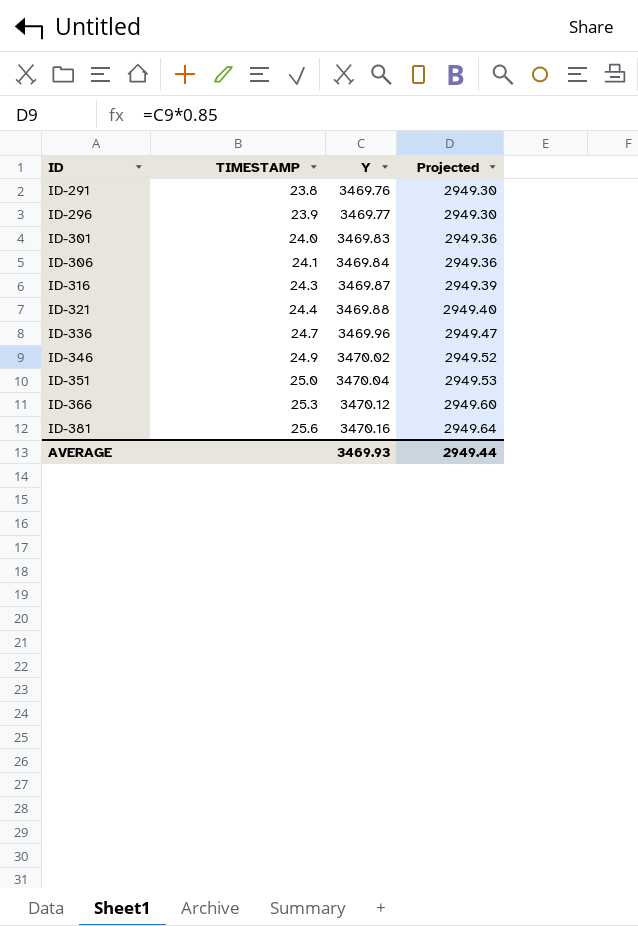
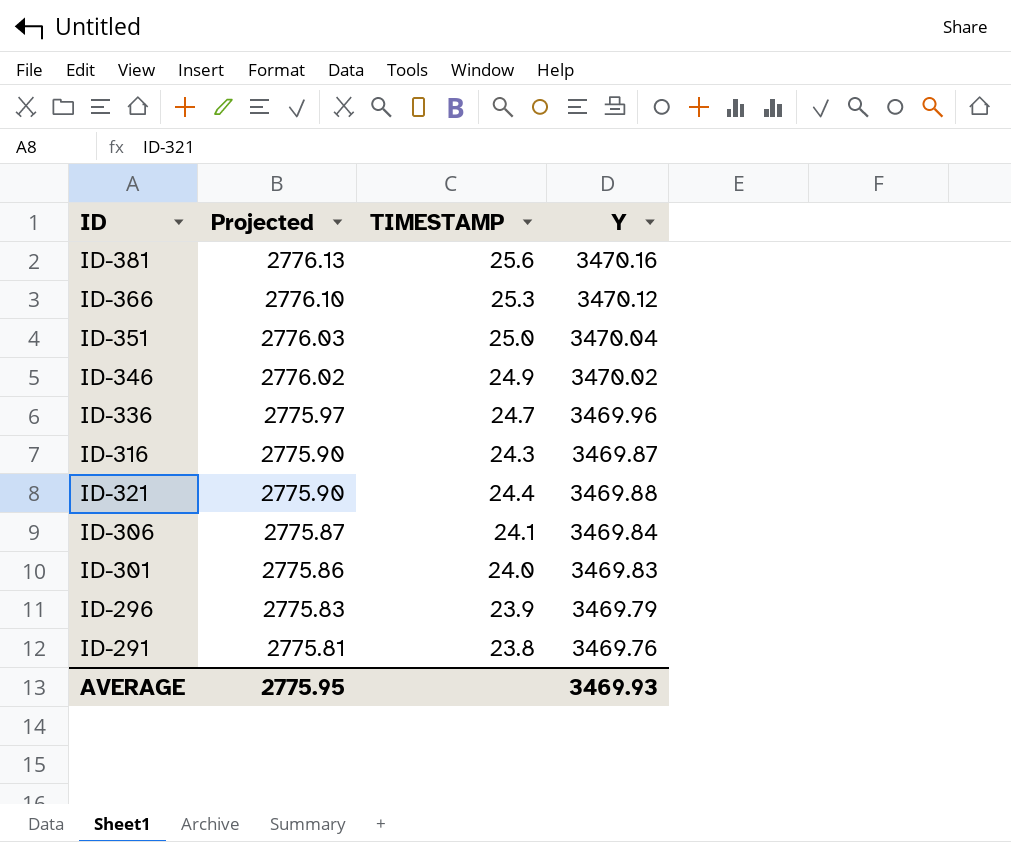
row order: ID ascending -> Projected descending
column Projected | formula: [Y] * 0.85 -> [Y] * 0.8
column Projected | position: 4 -> 2
ID-296 | Y: 3469.77 -> 3469.79
AVERAGE | Projected: 2949.44 -> 2775.95

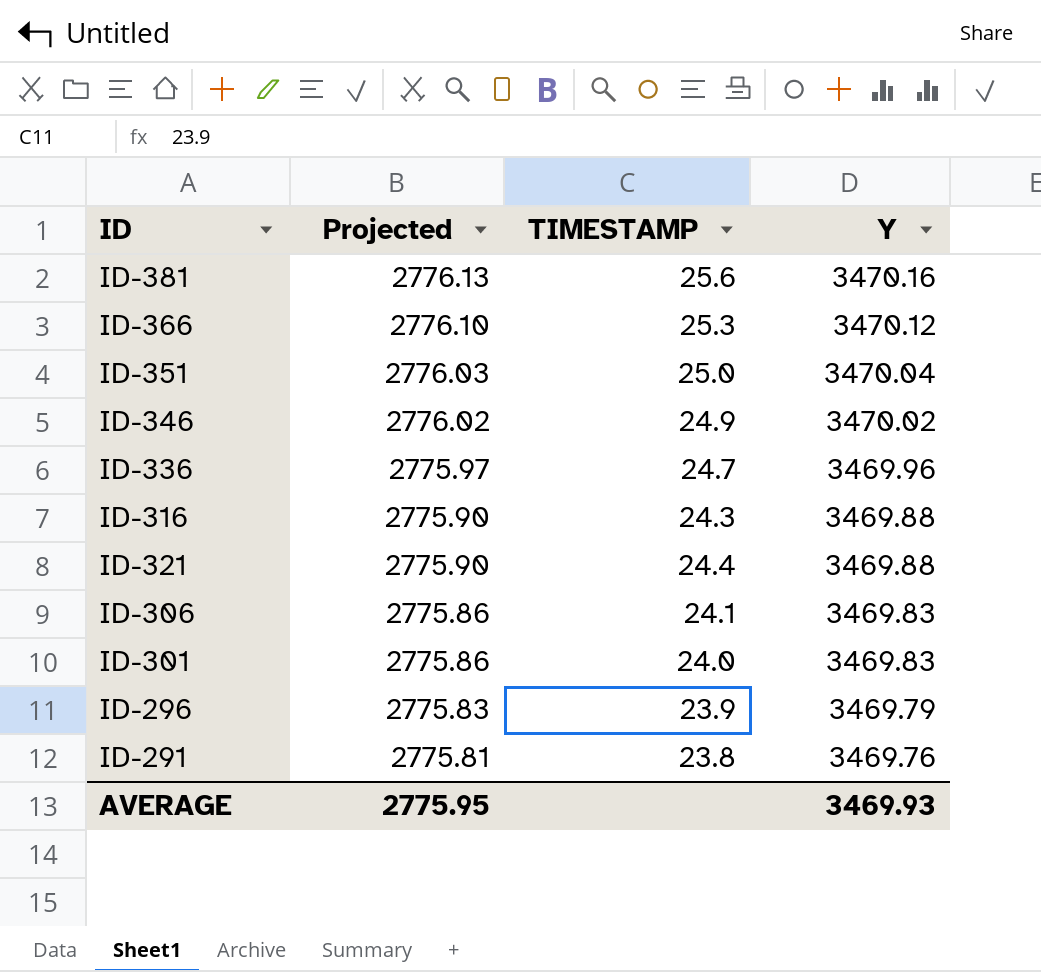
ID-316 | Y: 3469.87 -> 3469.88
ID-306 | Projected: 2775.87 -> 2775.86
ID-306 | Y: 3469.84 -> 3469.83

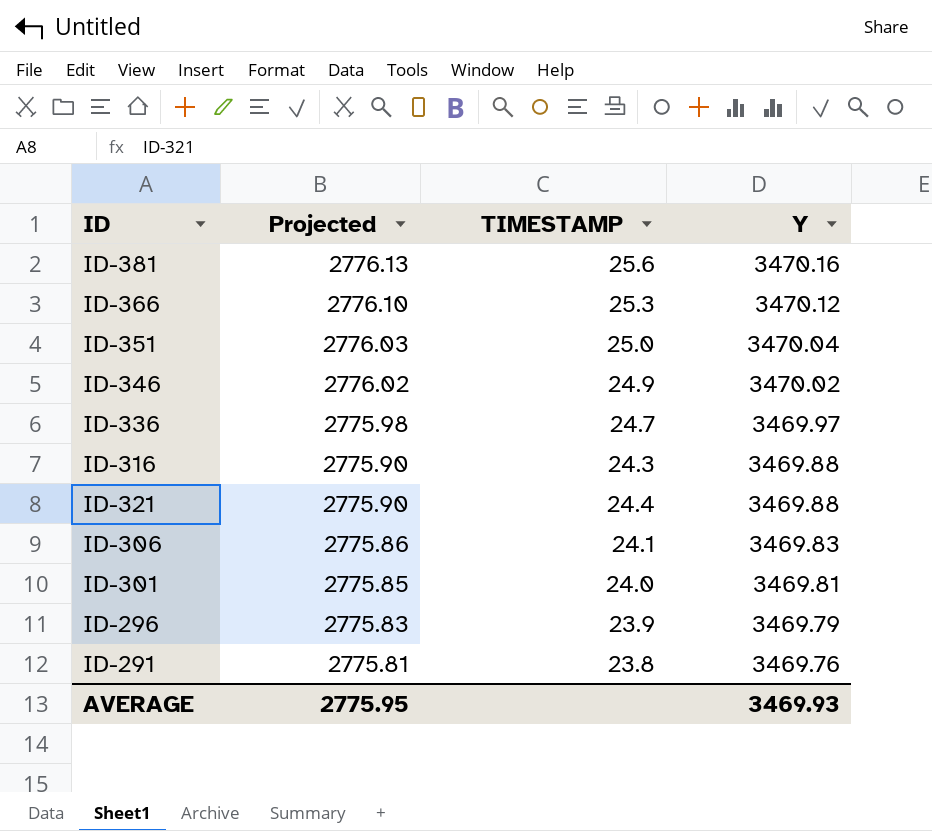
ID-336 | Projected: 2775.97 -> 2775.98
ID-336 | Y: 3469.96 -> 3469.97
ID-301 | Projected: 2775.86 -> 2775.85
ID-301 | Y: 3469.83 -> 3469.81

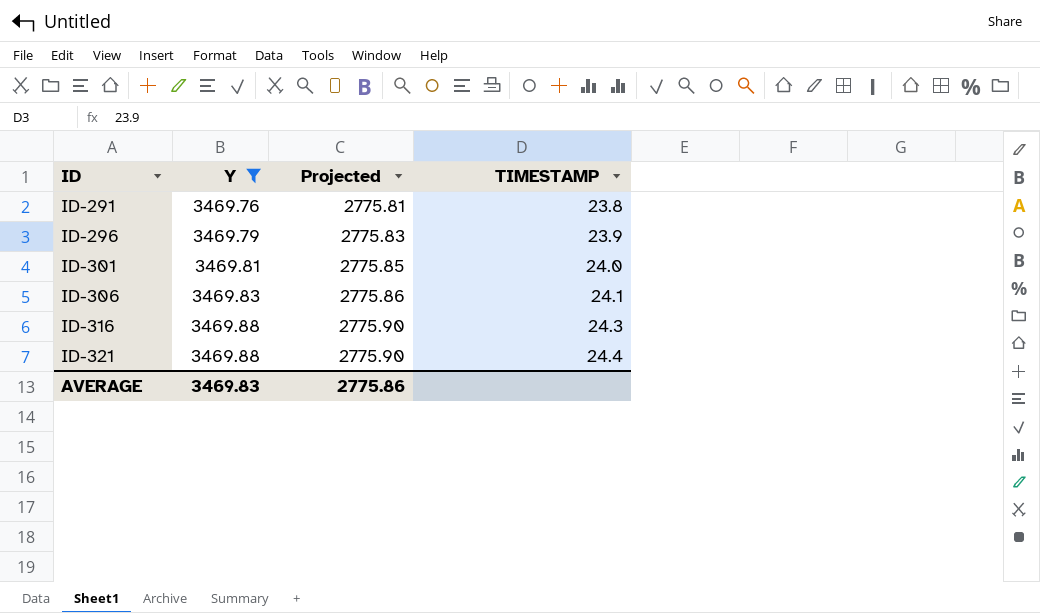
filter: none -> Y <= 3469.88
row order: Projected descending -> ID ascending
column Y | position: 4 -> 2
AVERAGE | Y: 3469.93 -> 3469.83
AVERAGE | Projected: 2775.95 -> 2775.86

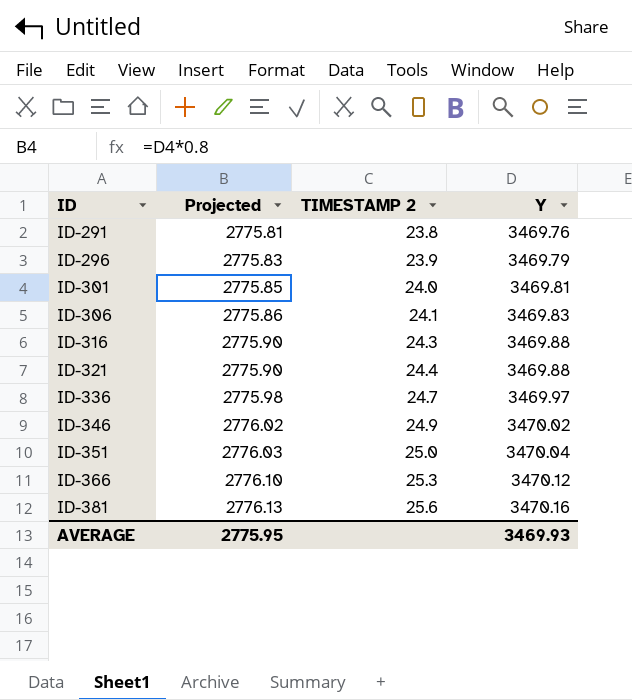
filter: Y <= 3469.88 -> none
column name: TIMESTAMP -> TIMESTAMP 2
column Y | position: 2 -> 4
AVERAGE | Projected: 2775.86 -> 2775.95
AVERAGE | Y: 3469.83 -> 3469.93

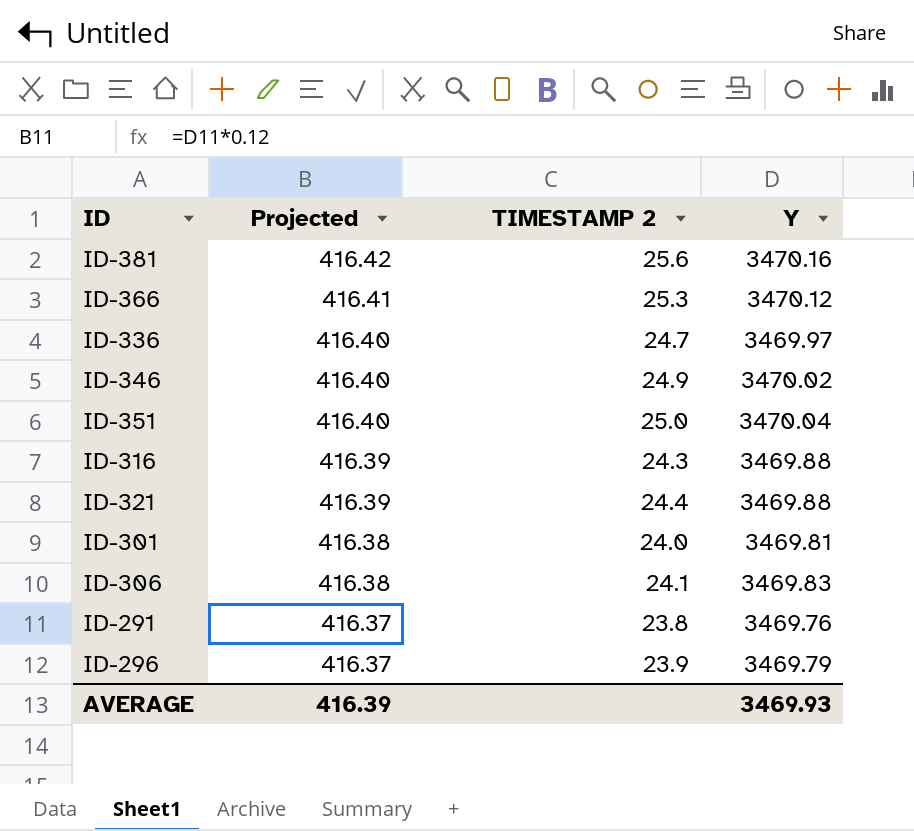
row order: ID ascending -> Projected descending
column Projected | formula: [Y] * 0.8 -> [Y] * 0.12
AVERAGE | Projected: 2775.95 -> 416.39

